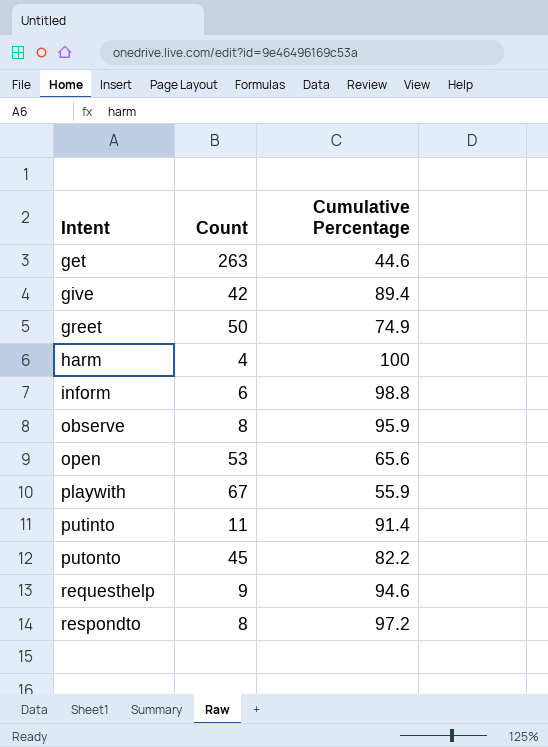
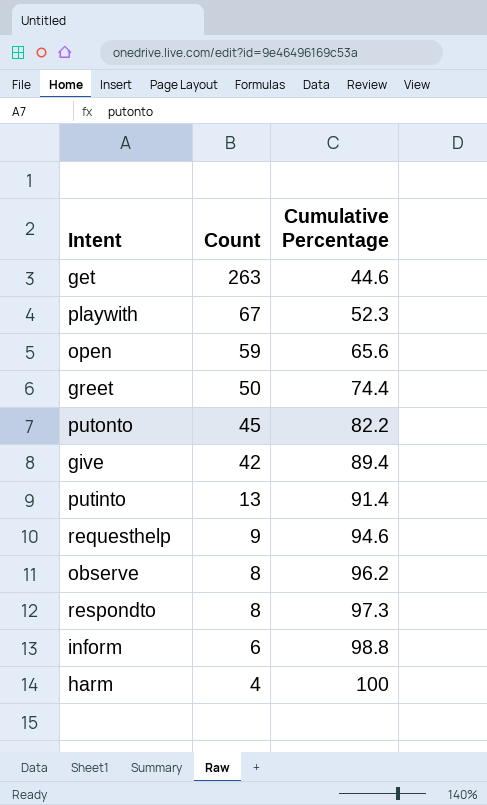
row order: Intent ascending -> Count descending
playwith | Cumulative Percentage: 55.9 -> 52.3
open | Count: 53 -> 59
greet | Cumulative Percentage: 74.9 -> 74.4
putinto | Count: 11 -> 13
observe | Cumulative Percentage: 95.9 -> 96.2
respondto | Cumulative Percentage: 97.2 -> 97.3

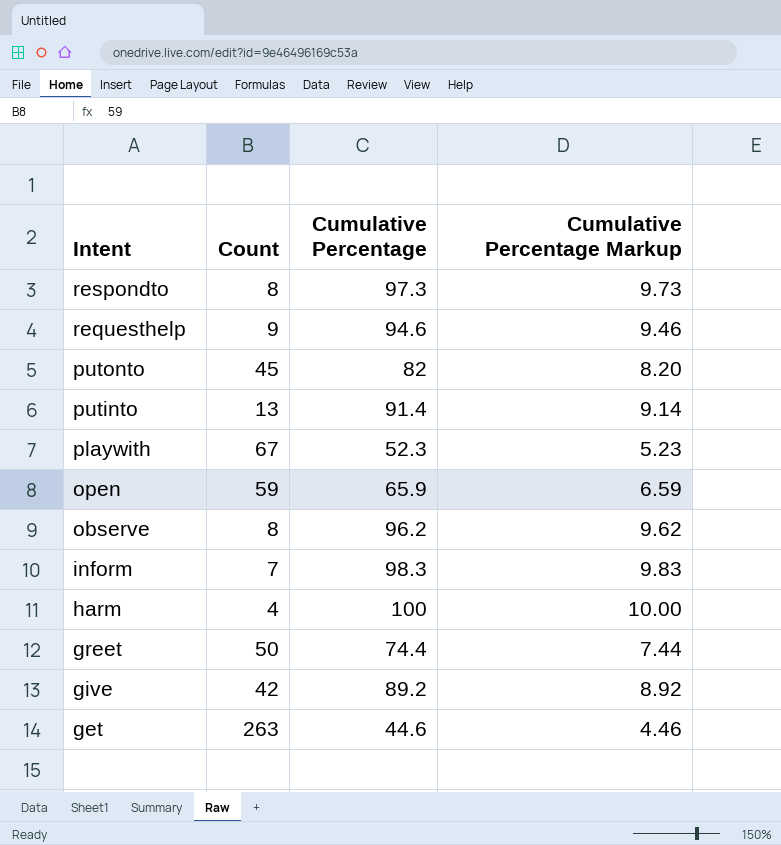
row order: Count descending -> Intent descending
column Cumulative Percentage Markup | formula: none -> [Cumulative Percentage] * 0.1
putonto | Cumulative Percentage: 82.2 -> 82
open | Cumulative Percentage: 65.6 -> 65.9
inform | Count: 6 -> 7
inform | Cumulative Percentage: 98.8 -> 98.3
give | Cumulative Percentage: 89.4 -> 89.2

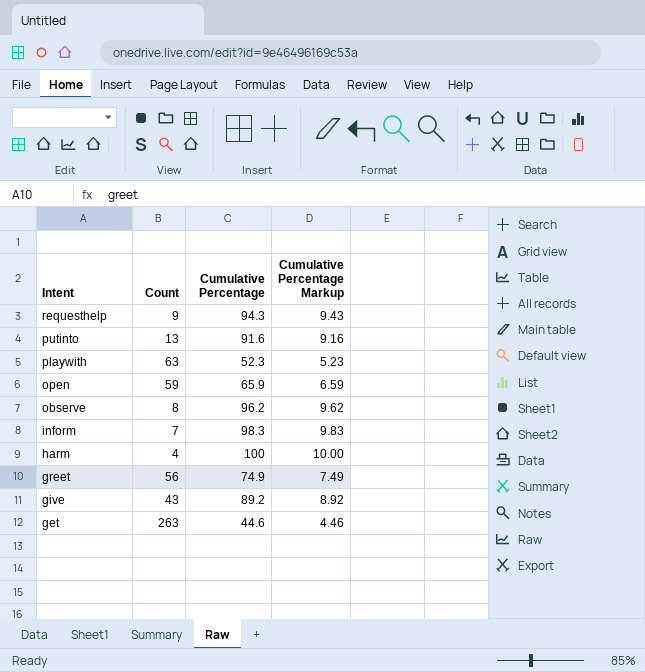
row respondto: 8 | 97.3 | 9.73 -> none
row putonto: 45 | 82 | 8.20 -> none
requesthelp | Cumulative Percentage: 94.6 -> 94.3
requesthelp | Cumulative Percentage Markup: 9.46 -> 9.43
putinto | Cumulative Percentage: 91.4 -> 91.6
putinto | Cumulative Percentage Markup: 9.14 -> 9.16
playwith | Count: 67 -> 63
greet | Count: 50 -> 56
greet | Cumulative Percentage: 74.4 -> 74.9
greet | Cumulative Percentage Markup: 7.44 -> 7.49
give | Count: 42 -> 43

